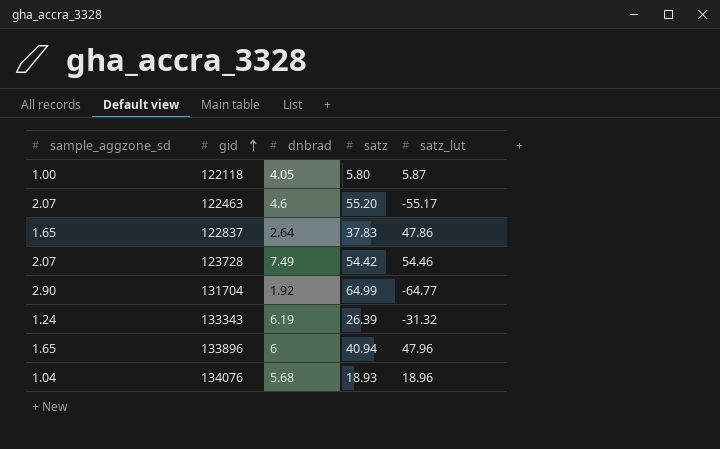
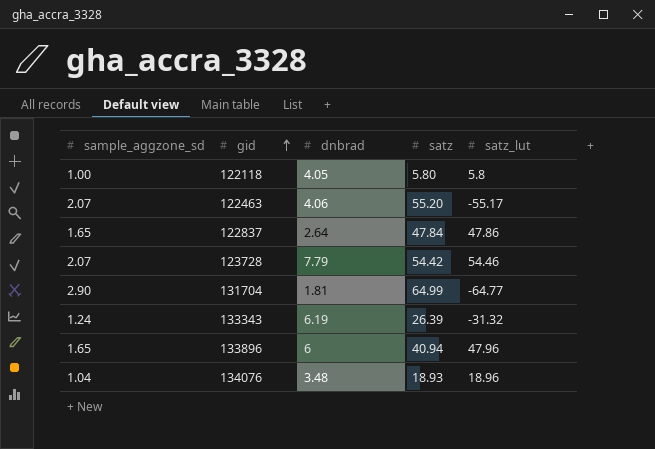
122118 | satz_lut: 5.87 -> 5.8
122463 | dnbrad: 4.6 -> 4.06
122837 | satz: 37.83 -> 47.84
123728 | dnbrad: 7.49 -> 7.79
131704 | dnbrad: 1.92 -> 1.81
134076 | dnbrad: 5.68 -> 3.48

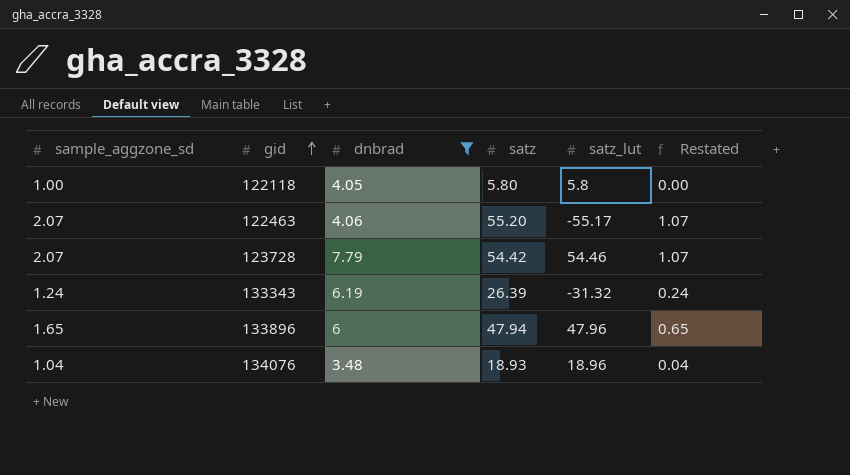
filter: none -> dnbrad >= 3.48
column Restated | formula: none -> [sample_aggzone_sd] - 1
133896 | satz: 40.94 -> 47.94

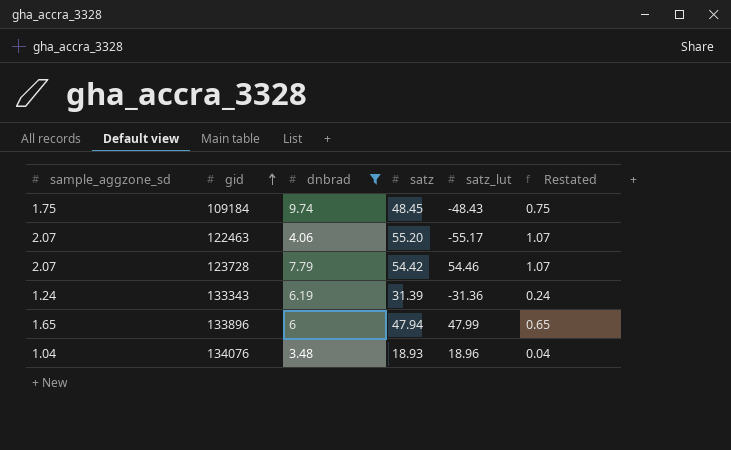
row 122118: 1.00 | 4.05 | 5.80 | 5.8 | 0.00 -> none
row 109184: none -> 1.75 | 9.74 | 48.45 | -48.43 | 0.75
133343 | satz: 26.39 -> 31.39
133343 | satz_lut: -31.32 -> -31.36
133896 | satz_lut: 47.96 -> 47.99

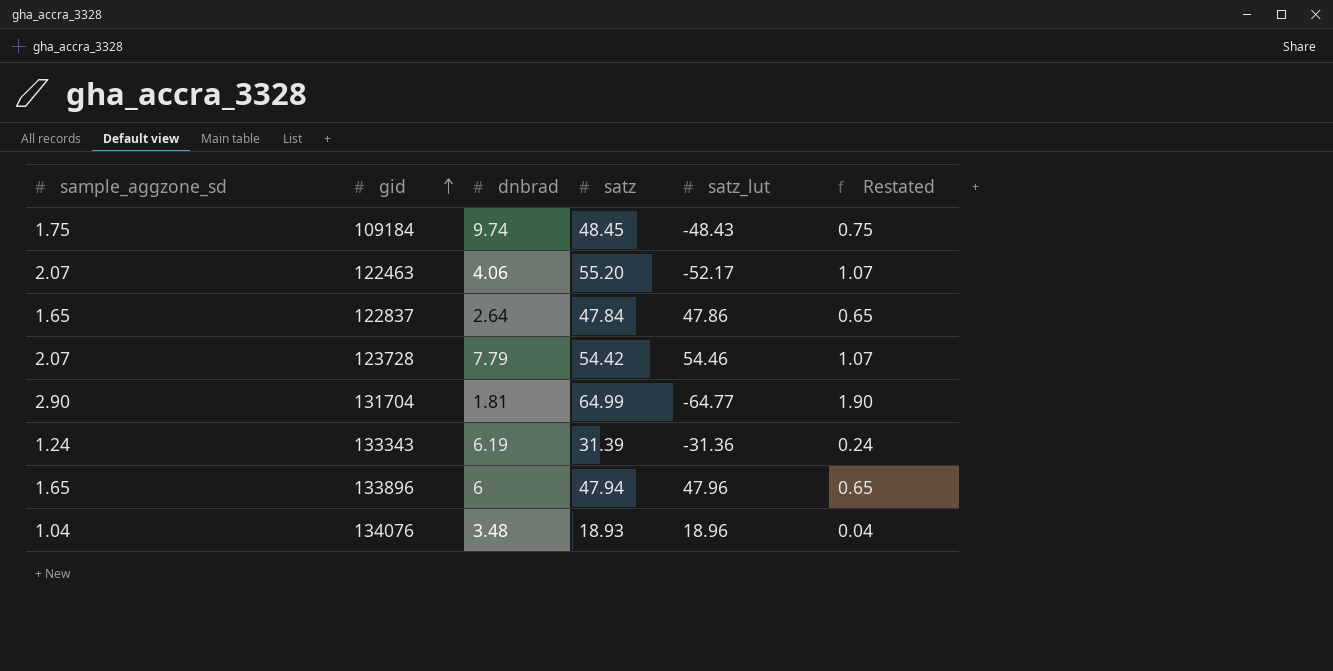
filter: dnbrad >= 3.48 -> none
122463 | satz_lut: -55.17 -> -52.17
133896 | satz_lut: 47.99 -> 47.96

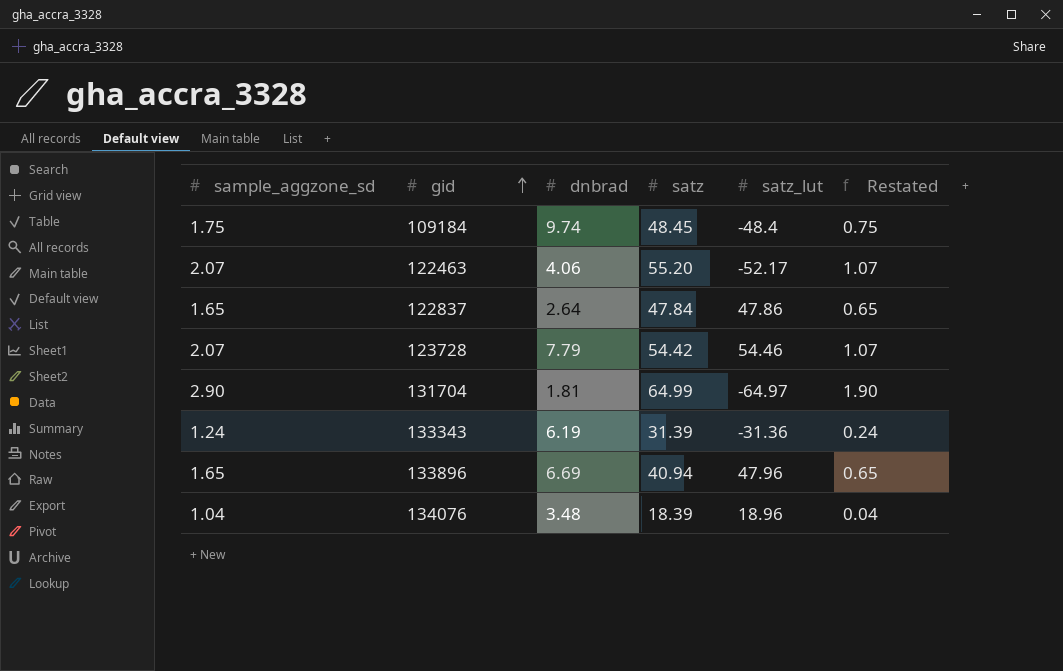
109184 | satz_lut: -48.43 -> -48.4
131704 | satz_lut: -64.77 -> -64.97
133896 | dnbrad: 6 -> 6.69
133896 | satz: 47.94 -> 40.94
134076 | satz: 18.93 -> 18.39

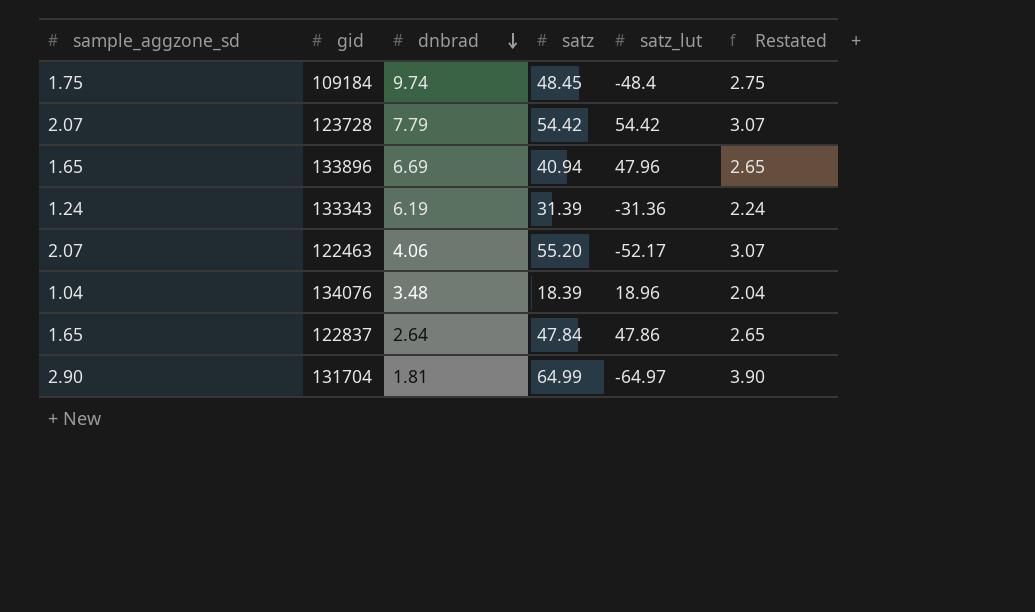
row order: gid ascending -> dnbrad descending
column Restated | formula: [sample_aggzone_sd] - 1 -> [sample_aggzone_sd] + 1
123728 | satz_lut: 54.46 -> 54.42

